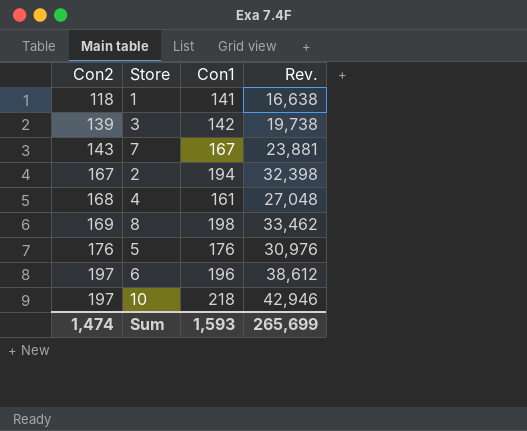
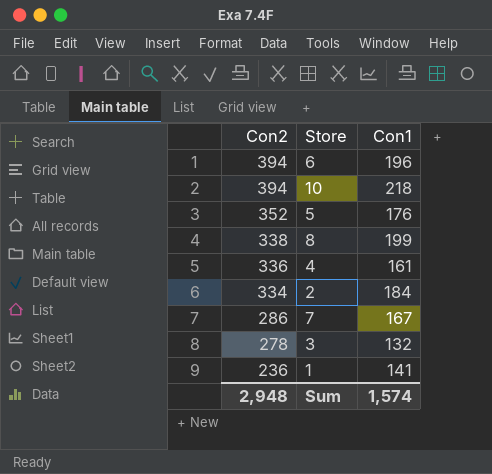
row order: Con2 ascending -> Con2 descending
column Rev. | formula: [Con2] * [Con1] -> none
6 | Con2: 197 -> 394
10 | Con2: 197 -> 394
5 | Con2: 176 -> 352
8 | Con2: 169 -> 338
8 | Con1: 198 -> 199
4 | Con2: 168 -> 336
2 | Con2: 167 -> 334
2 | Con1: 194 -> 184
7 | Con2: 143 -> 286
3 | Con2: 139 -> 278
3 | Con1: 142 -> 132
1 | Con2: 118 -> 236
Sum | Con2: 1,474 -> 2,948
Sum | Con1: 1,593 -> 1,574

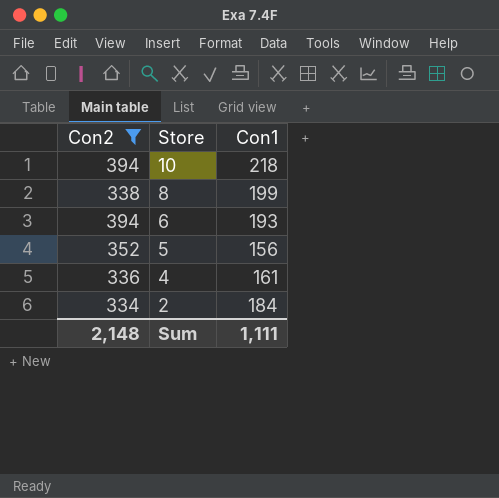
filter: none -> Con2 >= 334
row order: Con2 descending -> Store descending
6 | Con1: 196 -> 193
5 | Con1: 176 -> 156
Sum | Con2: 2,948 -> 2,148
Sum | Con1: 1,574 -> 1,111

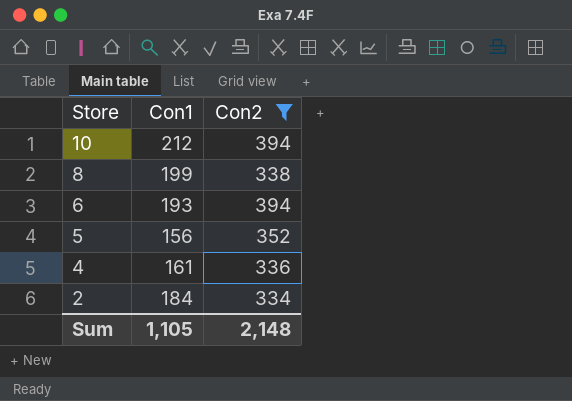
column Con2 | position: 1 -> 3
10 | Con1: 218 -> 212
Sum | Con1: 1,111 -> 1,105

